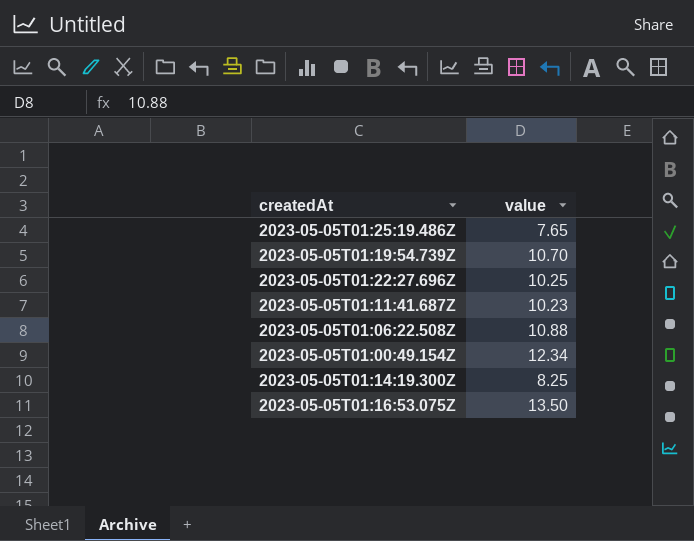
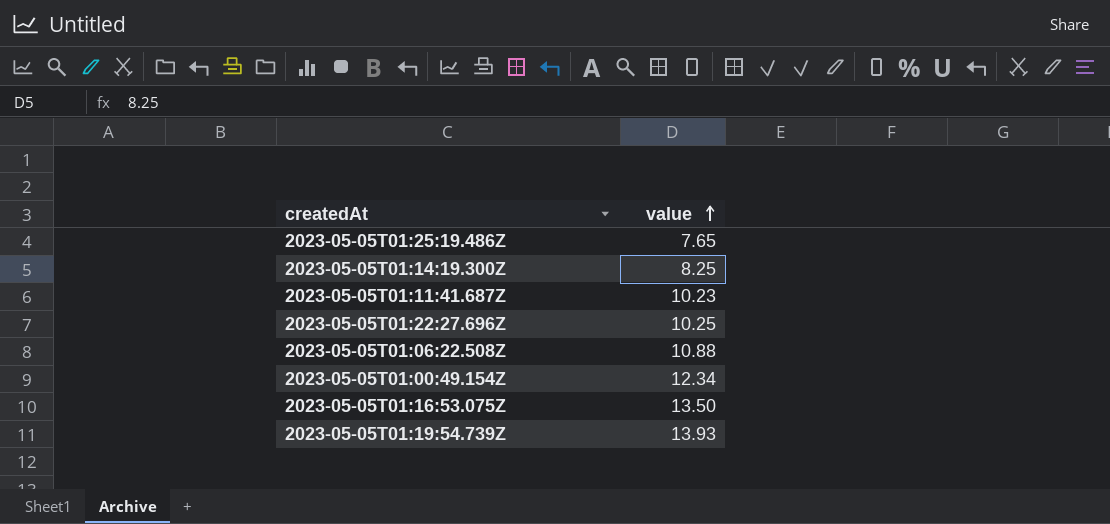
row order: none -> value ascending
2023-05-05T01:19:54.739Z | value: 10.70 -> 13.93

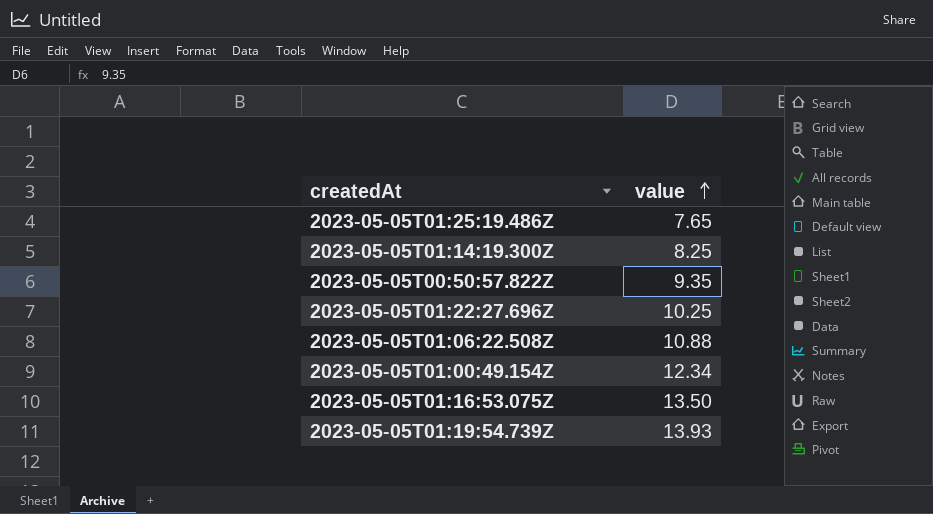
row 2023-05-05T01:11:41.687Z: 10.23 -> none
row 2023-05-05T00:50:57.822Z: none -> 9.35

